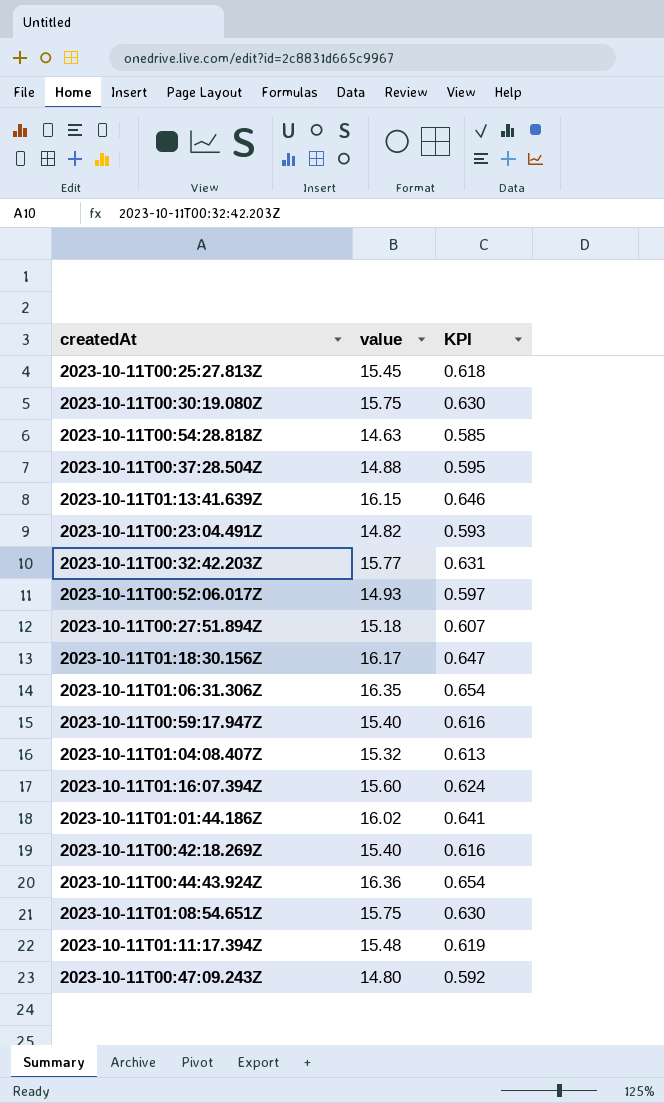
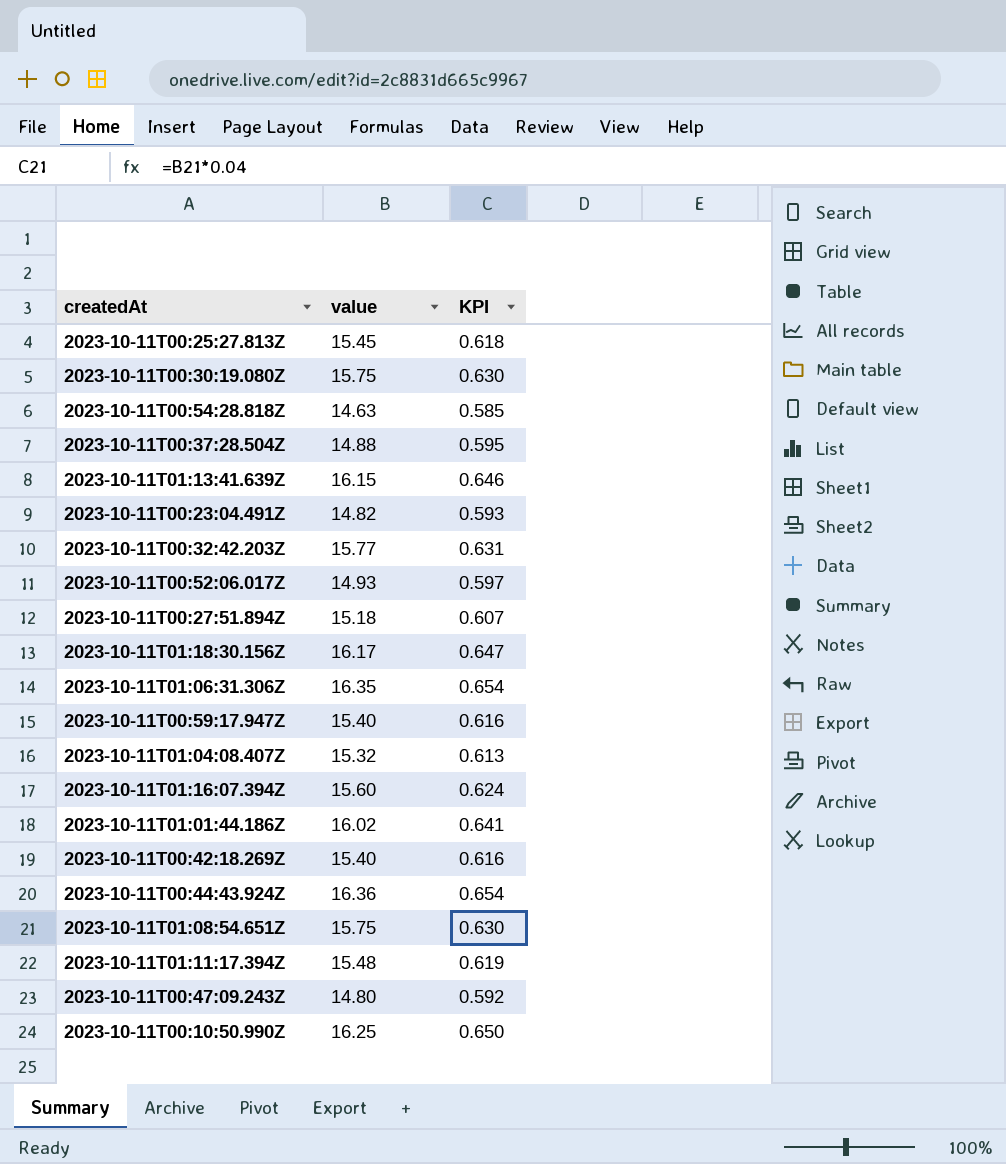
row 2023-10-11T00:10:50.990Z: none -> 16.25 | 0.650

